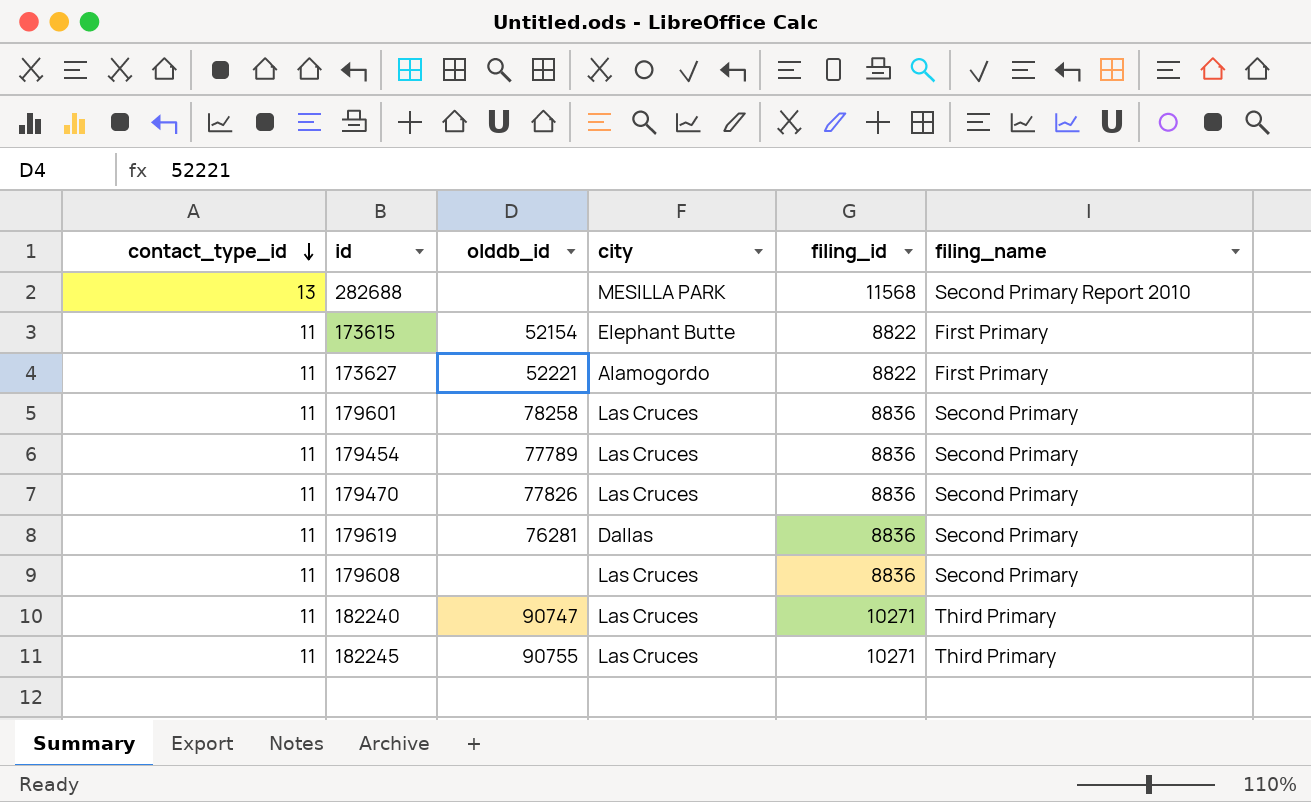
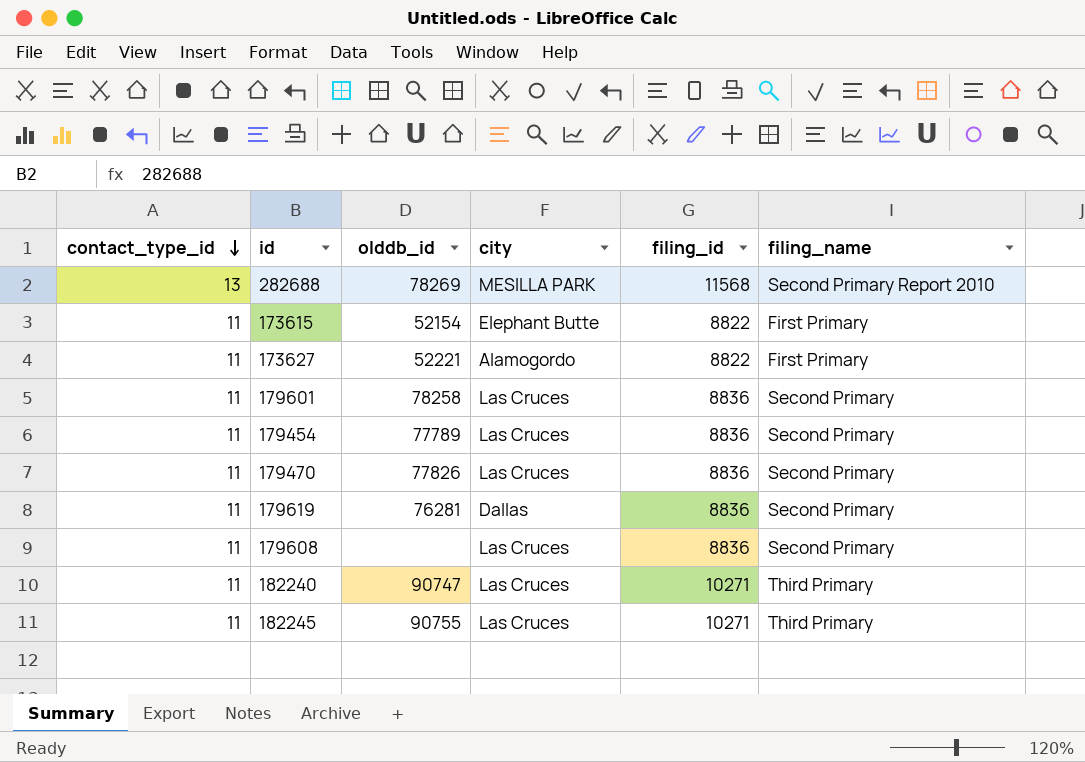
282688 | olddb_id: none -> 78269

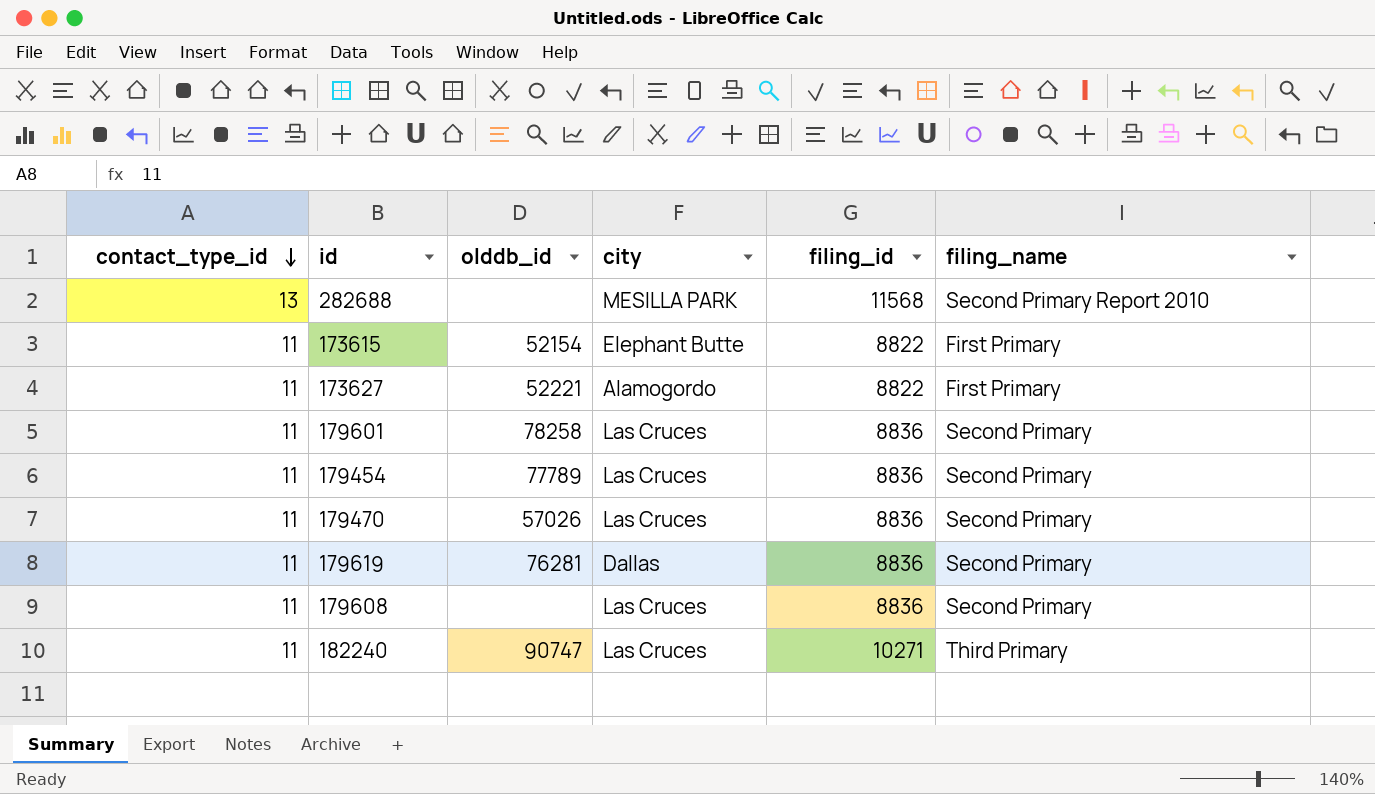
row 182245: 11 | 90755 | Las Cruces | 10271 | Third Primary -> none
282688 | olddb_id: 78269 -> none
179470 | olddb_id: 77826 -> 57026

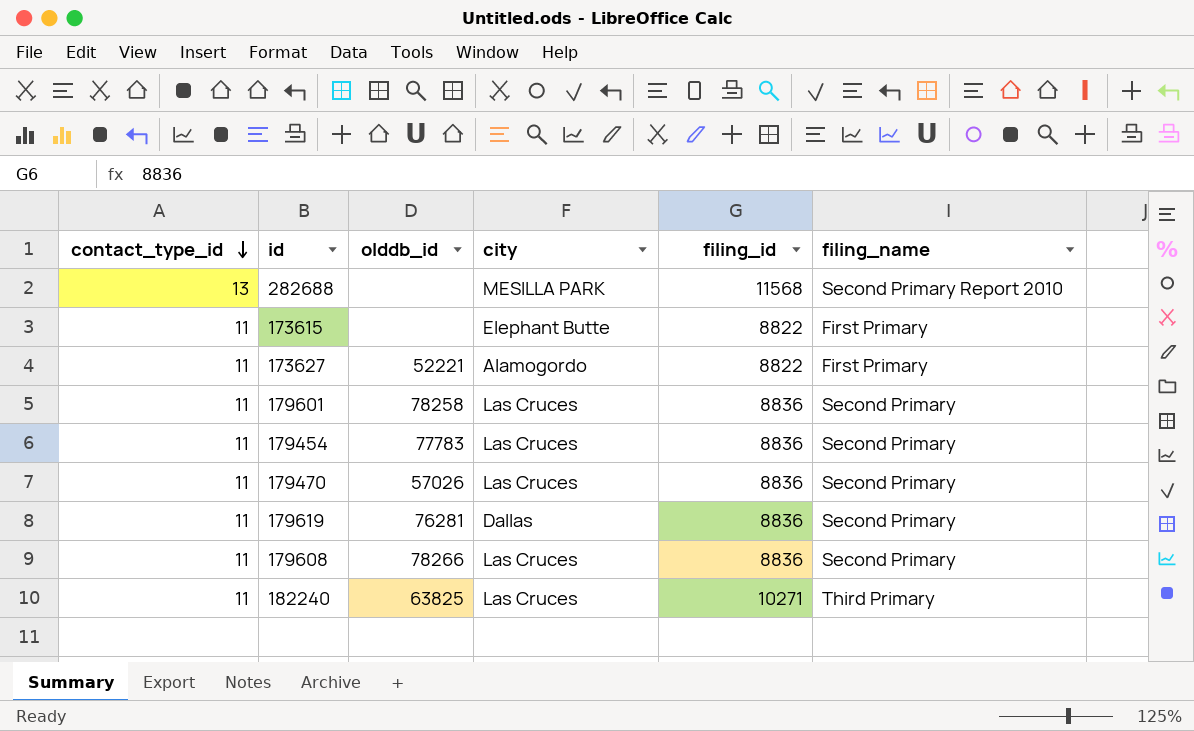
173615 | olddb_id: 52154 -> none
179454 | olddb_id: 77789 -> 77783
179608 | olddb_id: none -> 78266
182240 | olddb_id: 90747 -> 63825

